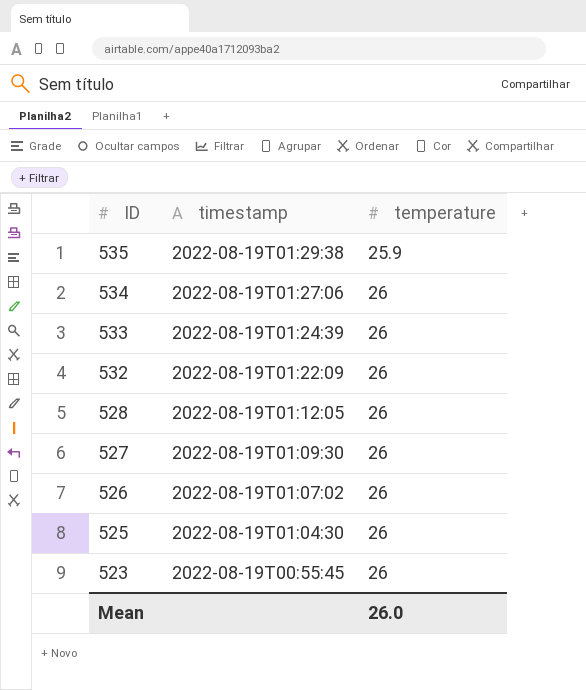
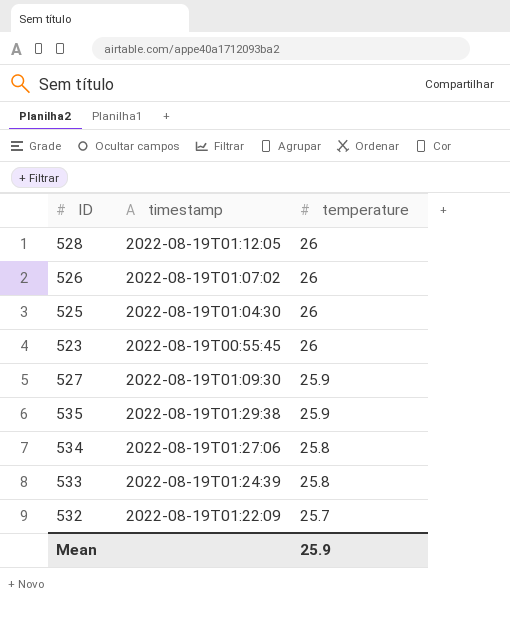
row order: ID descending -> temperature descending
527 | temperature: 26 -> 25.9
534 | temperature: 26 -> 25.8
533 | temperature: 26 -> 25.8
532 | temperature: 26 -> 25.7
Mean | temperature: 26.0 -> 25.9

